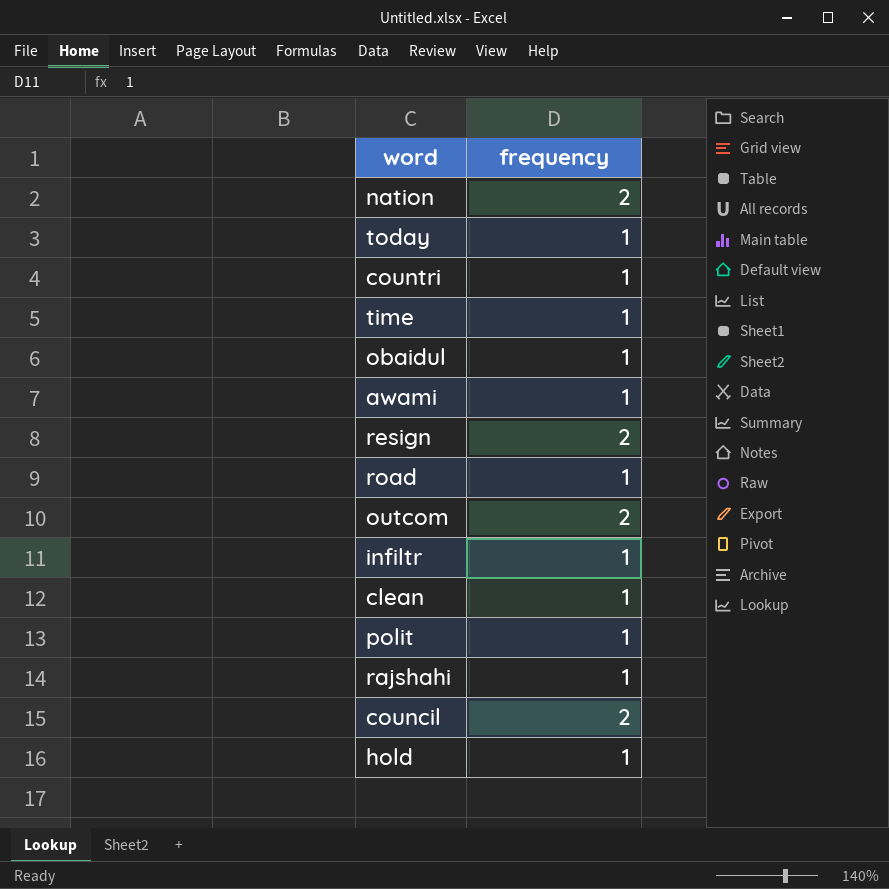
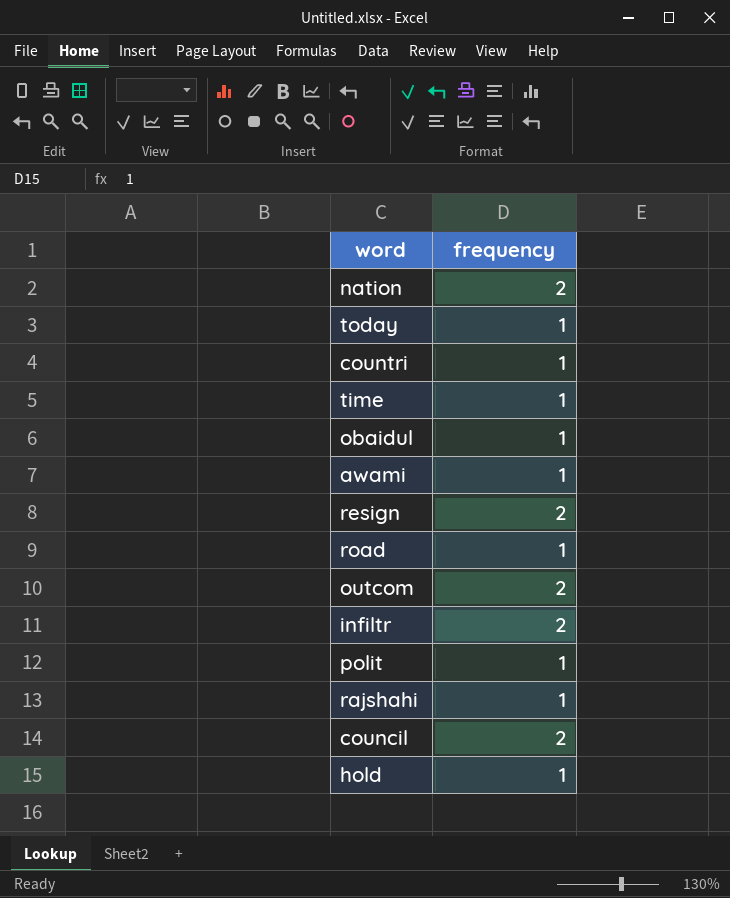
row clean: 1 -> none
infiltr | frequency: 1 -> 2

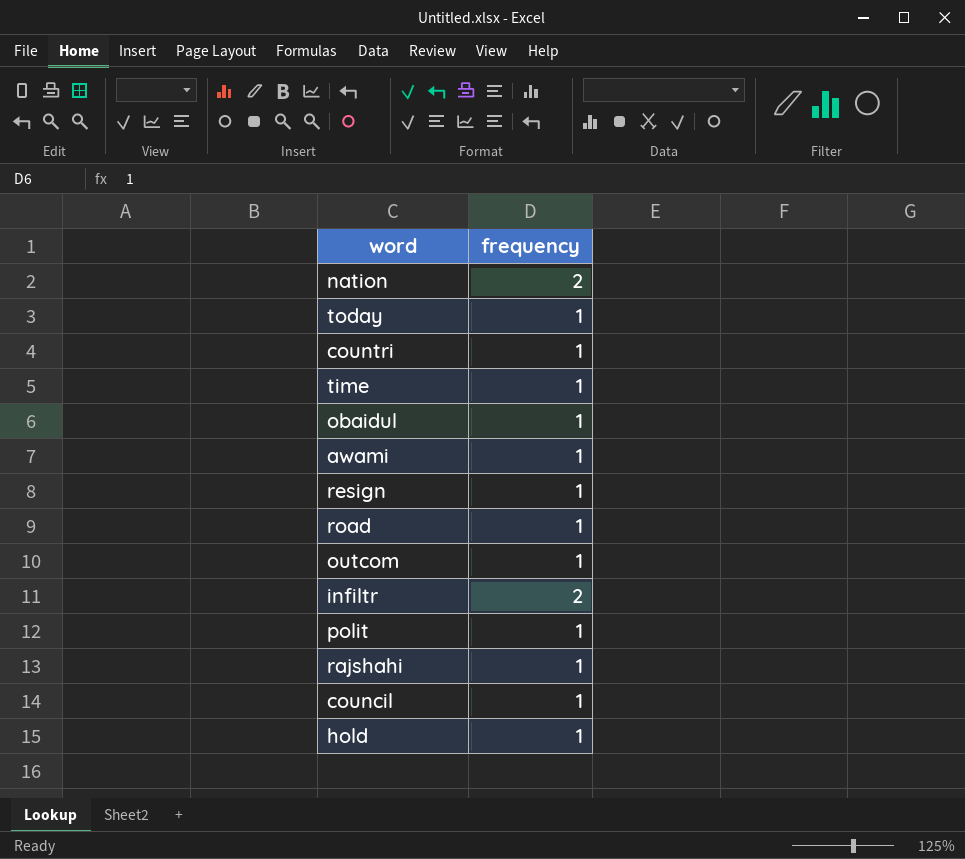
resign | frequency: 2 -> 1
outcom | frequency: 2 -> 1
council | frequency: 2 -> 1

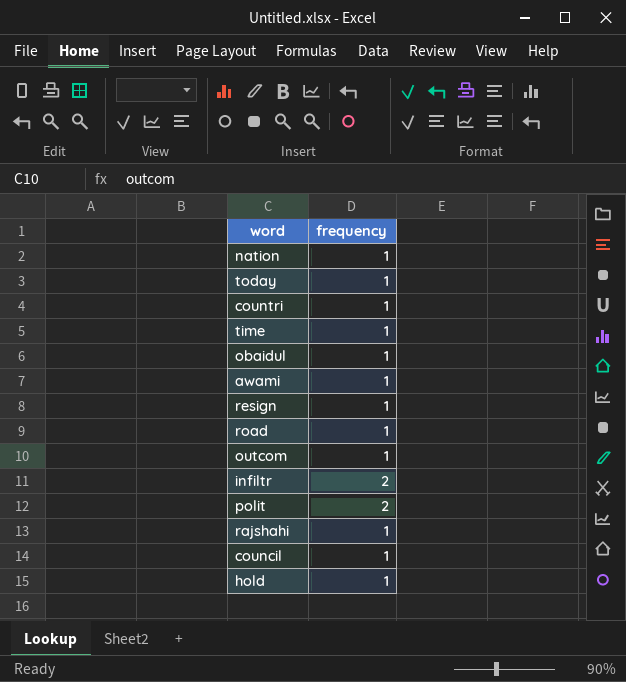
nation | frequency: 2 -> 1
polit | frequency: 1 -> 2

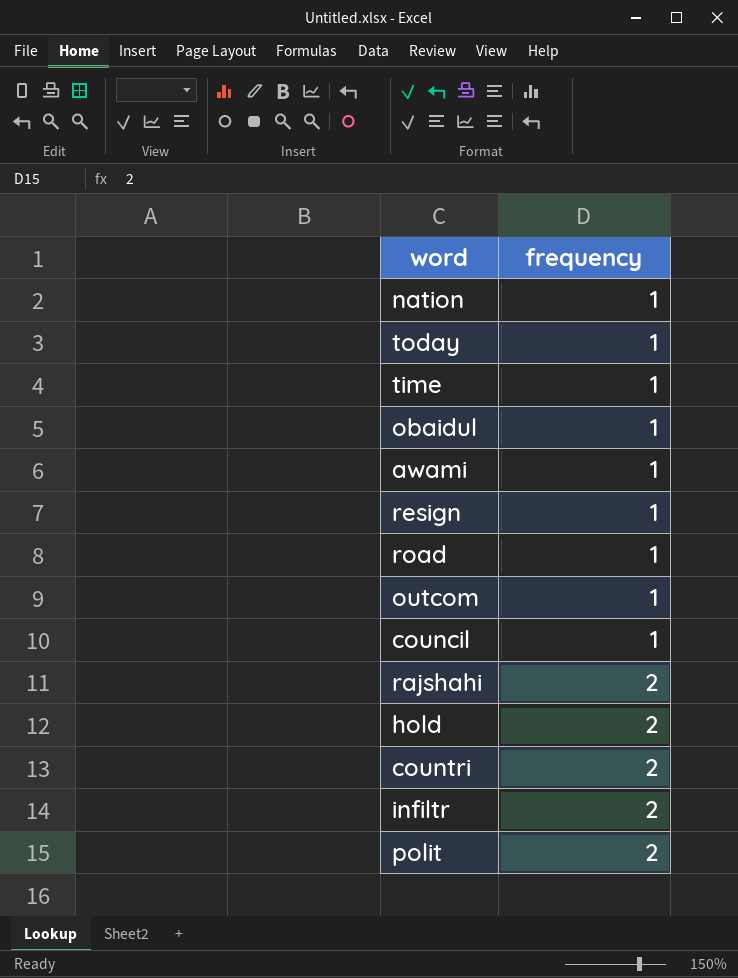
row order: none -> frequency ascending
rajshahi | frequency: 1 -> 2
hold | frequency: 1 -> 2
countri | frequency: 1 -> 2

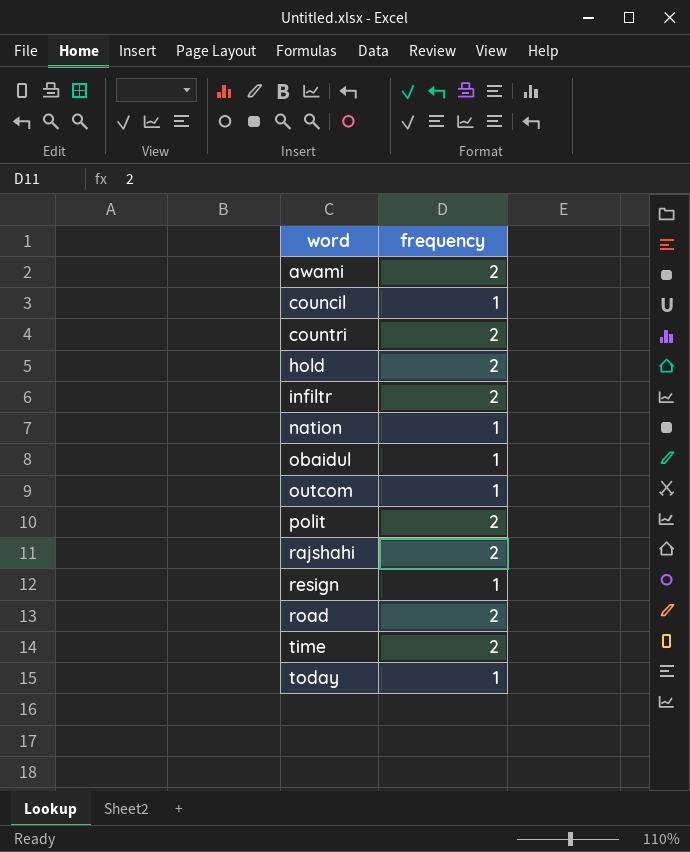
row order: frequency ascending -> word ascending
awami | frequency: 1 -> 2
road | frequency: 1 -> 2
time | frequency: 1 -> 2

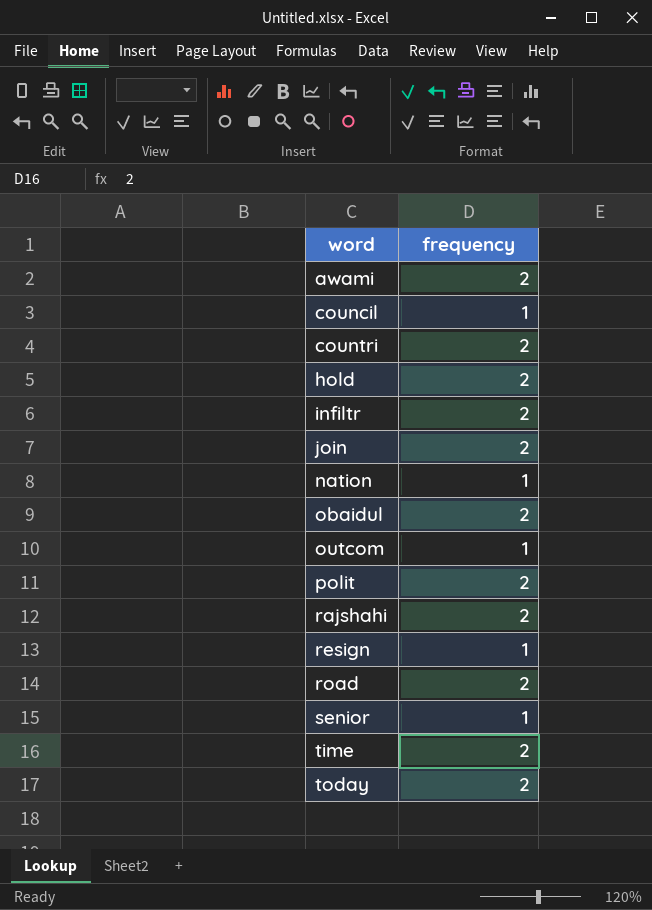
row join: none -> 2
obaidul | frequency: 1 -> 2
row senior: none -> 1
today | frequency: 1 -> 2

